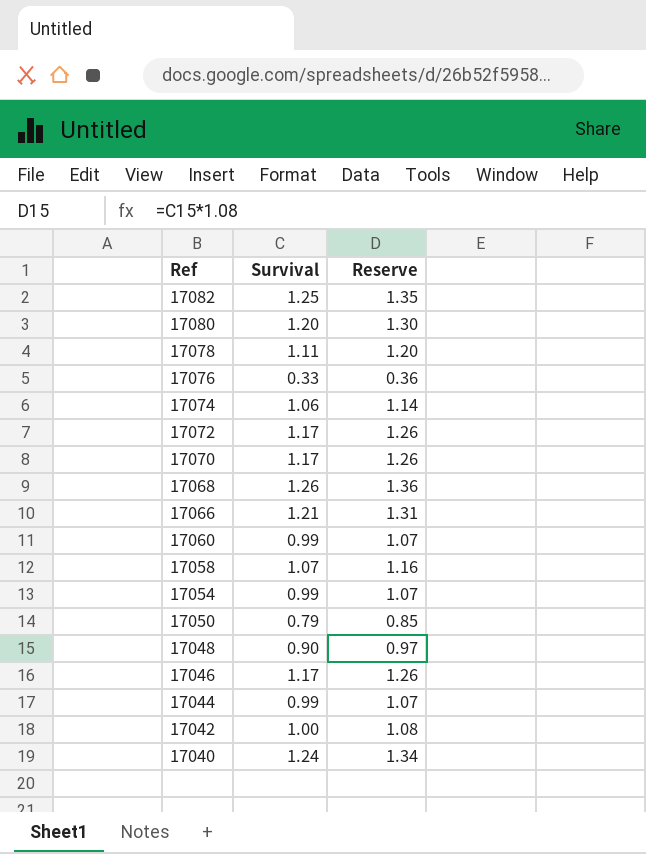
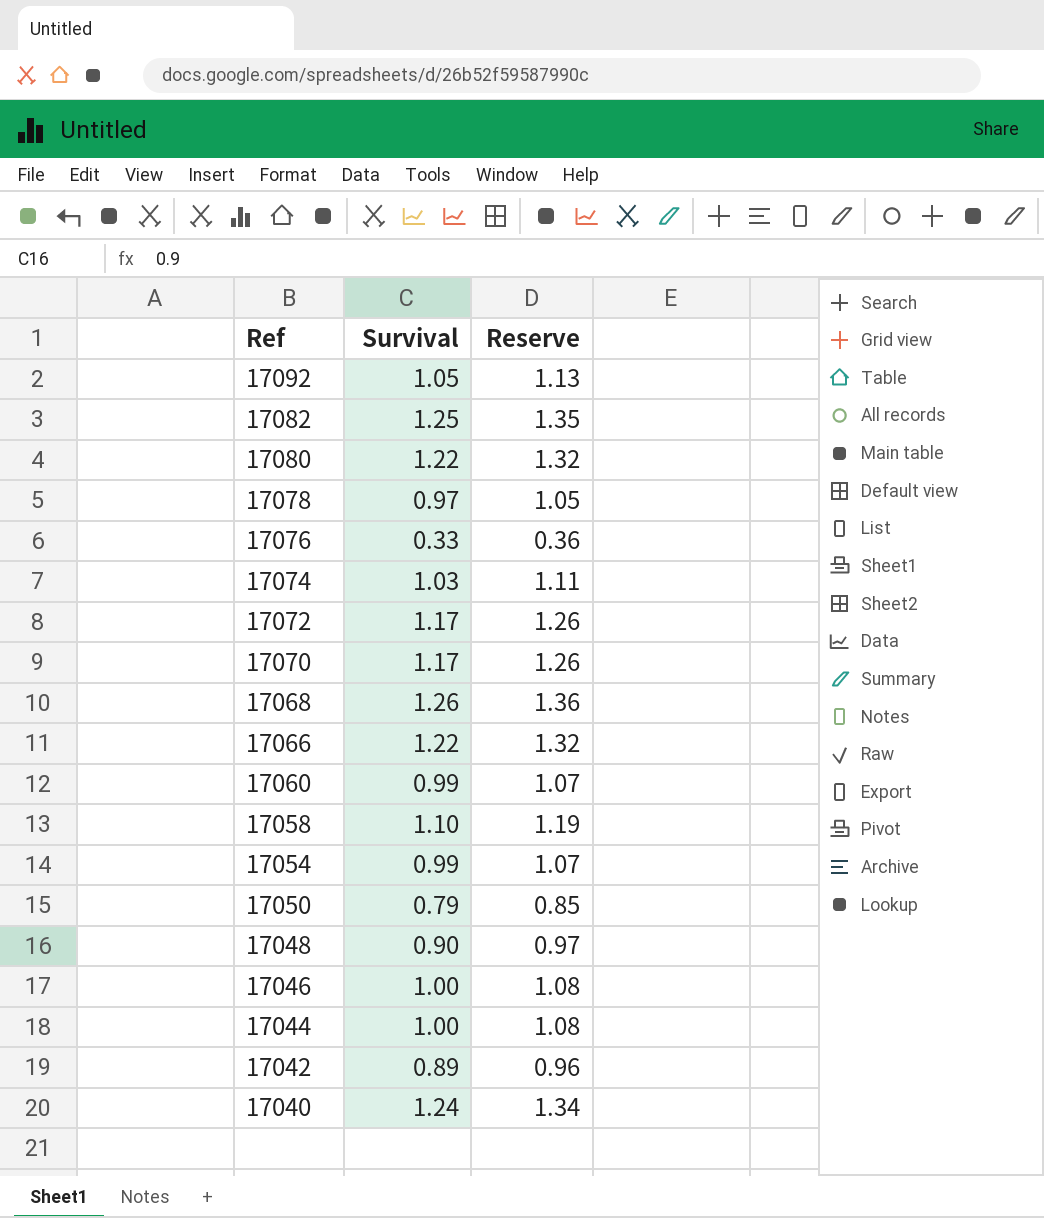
row 17092: none -> 1.05 | 1.13
17080 | Survival: 1.20 -> 1.22
17080 | Reserve: 1.30 -> 1.32
17078 | Survival: 1.11 -> 0.97
17078 | Reserve: 1.20 -> 1.05
17074 | Survival: 1.06 -> 1.03
17074 | Reserve: 1.14 -> 1.11
17066 | Survival: 1.21 -> 1.22
17066 | Reserve: 1.31 -> 1.32
17058 | Survival: 1.07 -> 1.10
17058 | Reserve: 1.16 -> 1.19
17046 | Survival: 1.17 -> 1.00
17046 | Reserve: 1.26 -> 1.08
17044 | Survival: 0.99 -> 1.00
17044 | Reserve: 1.07 -> 1.08
17042 | Survival: 1.00 -> 0.89
17042 | Reserve: 1.08 -> 0.96

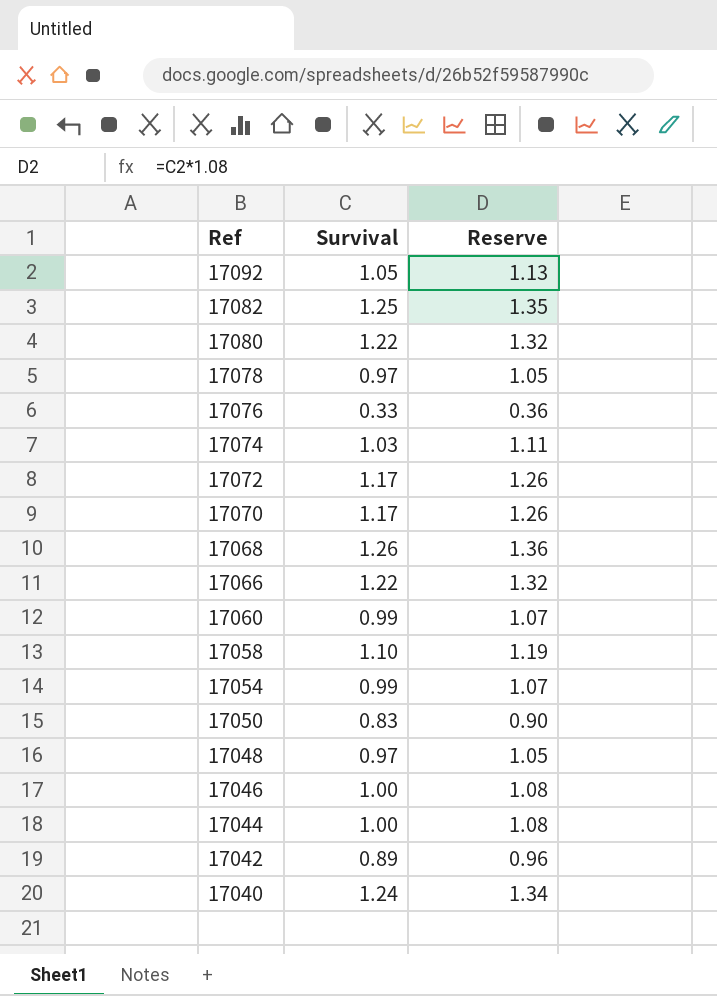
17050 | Survival: 0.79 -> 0.83
17050 | Reserve: 0.85 -> 0.90
17048 | Survival: 0.90 -> 0.97
17048 | Reserve: 0.97 -> 1.05

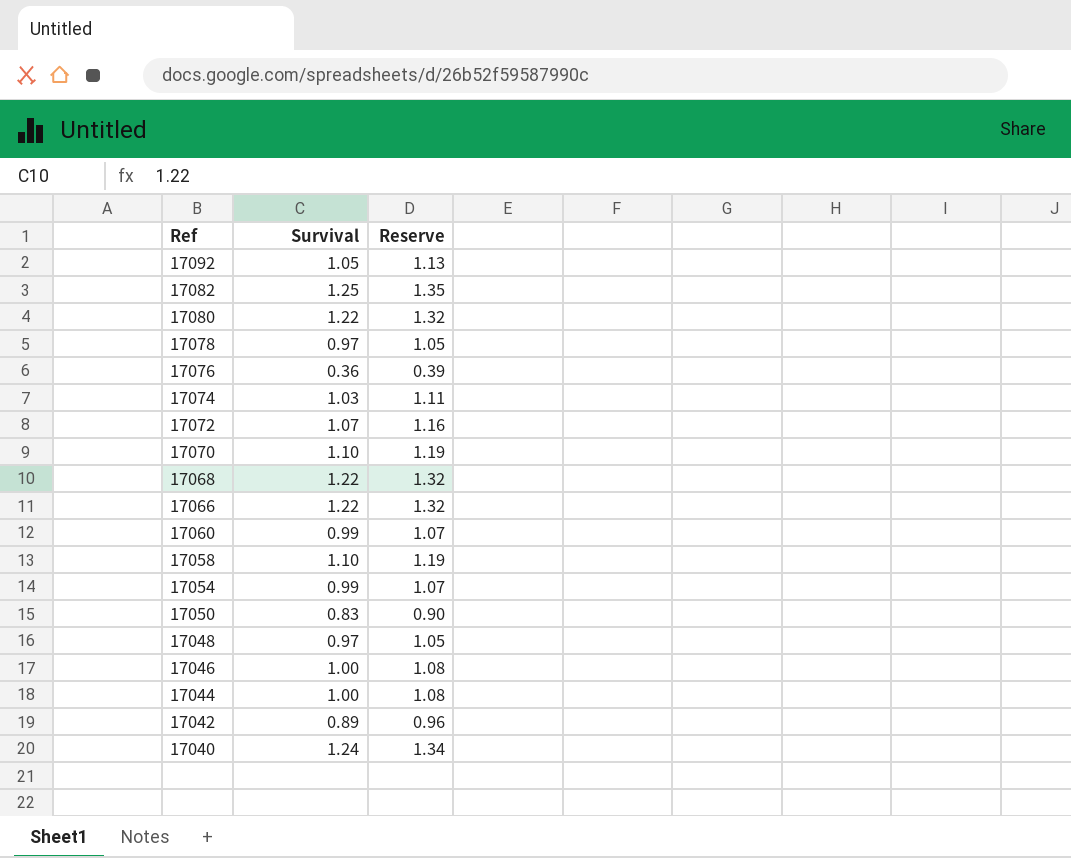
17076 | Survival: 0.33 -> 0.36
17076 | Reserve: 0.36 -> 0.39
17072 | Survival: 1.17 -> 1.07
17072 | Reserve: 1.26 -> 1.16
17070 | Survival: 1.17 -> 1.10
17070 | Reserve: 1.26 -> 1.19
17068 | Survival: 1.26 -> 1.22
17068 | Reserve: 1.36 -> 1.32

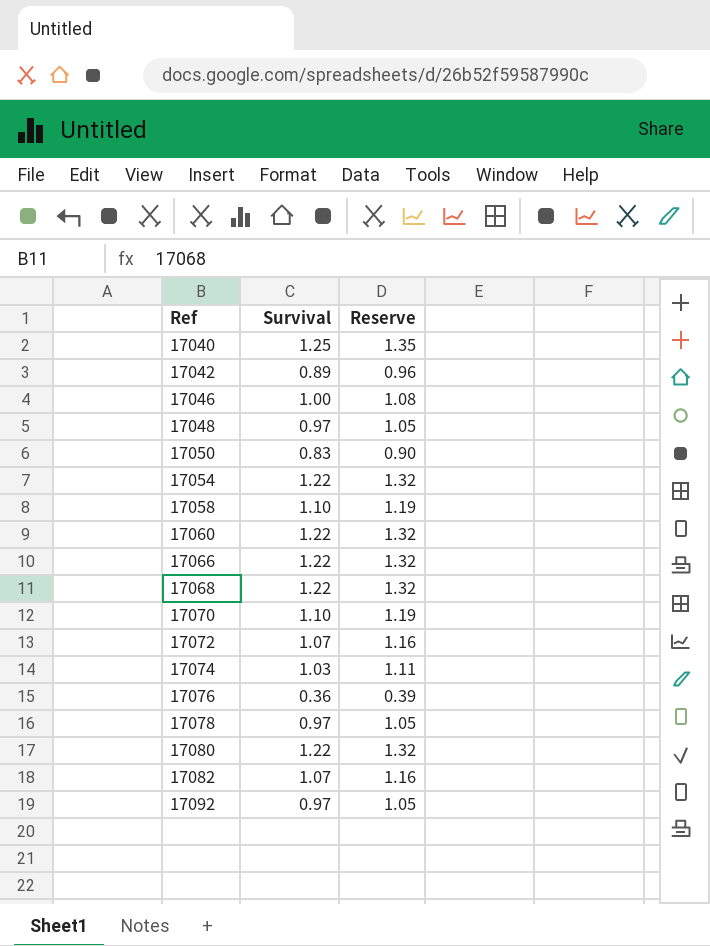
row order: Ref descending -> Ref ascending
row 17044: 1.00 | 1.08 -> none
17040 | Survival: 1.24 -> 1.25
17040 | Reserve: 1.34 -> 1.35
17054 | Survival: 0.99 -> 1.22
17054 | Reserve: 1.07 -> 1.32
17060 | Survival: 0.99 -> 1.22
17060 | Reserve: 1.07 -> 1.32
17082 | Survival: 1.25 -> 1.07
17082 | Reserve: 1.35 -> 1.16
17092 | Survival: 1.05 -> 0.97
17092 | Reserve: 1.13 -> 1.05

